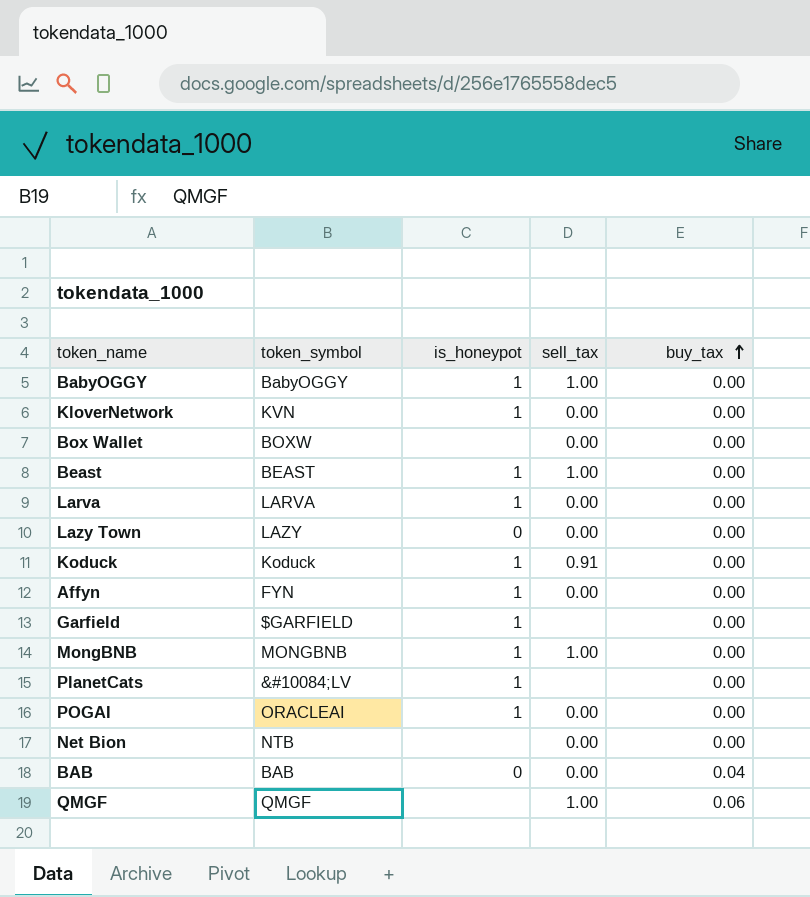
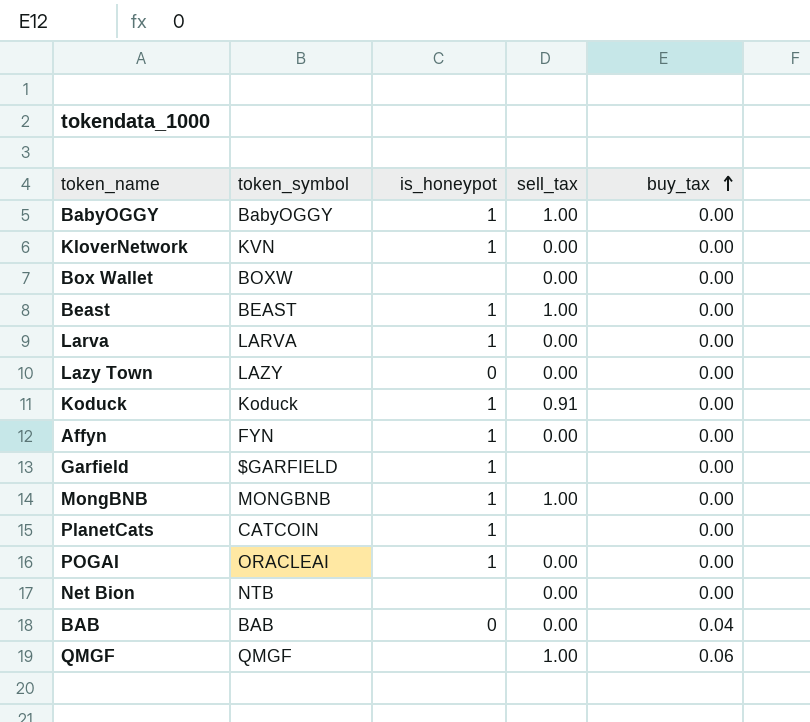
PlanetCats | token_symbol: &#10084;LV -> CATCOIN

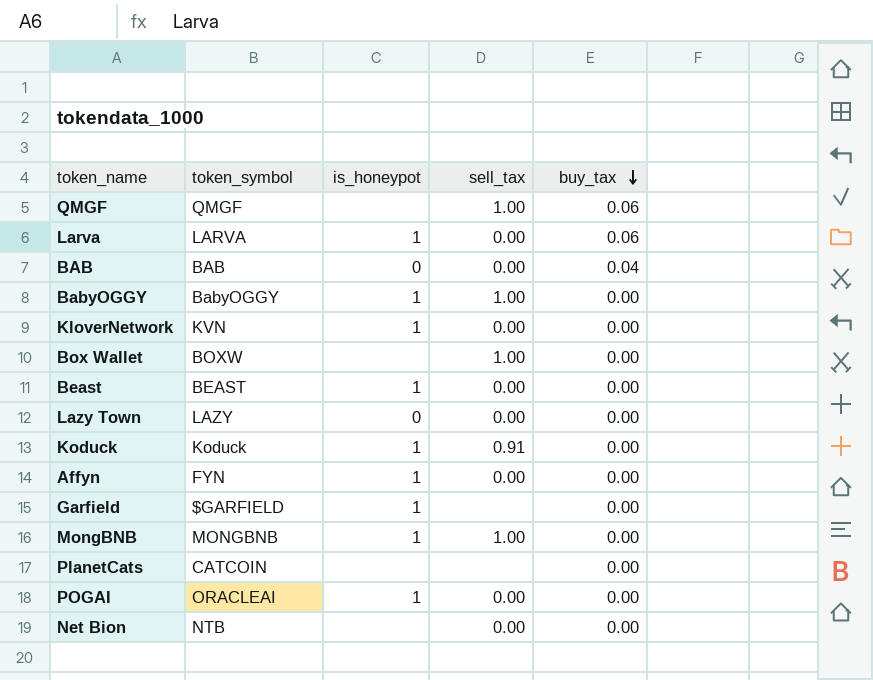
row order: buy_tax ascending -> buy_tax descending
Larva | buy_tax: 0.00 -> 0.06
Box Wallet | sell_tax: 0.00 -> 1.00
Beast | sell_tax: 1.00 -> 0.00
PlanetCats | is_honeypot: 1 -> none

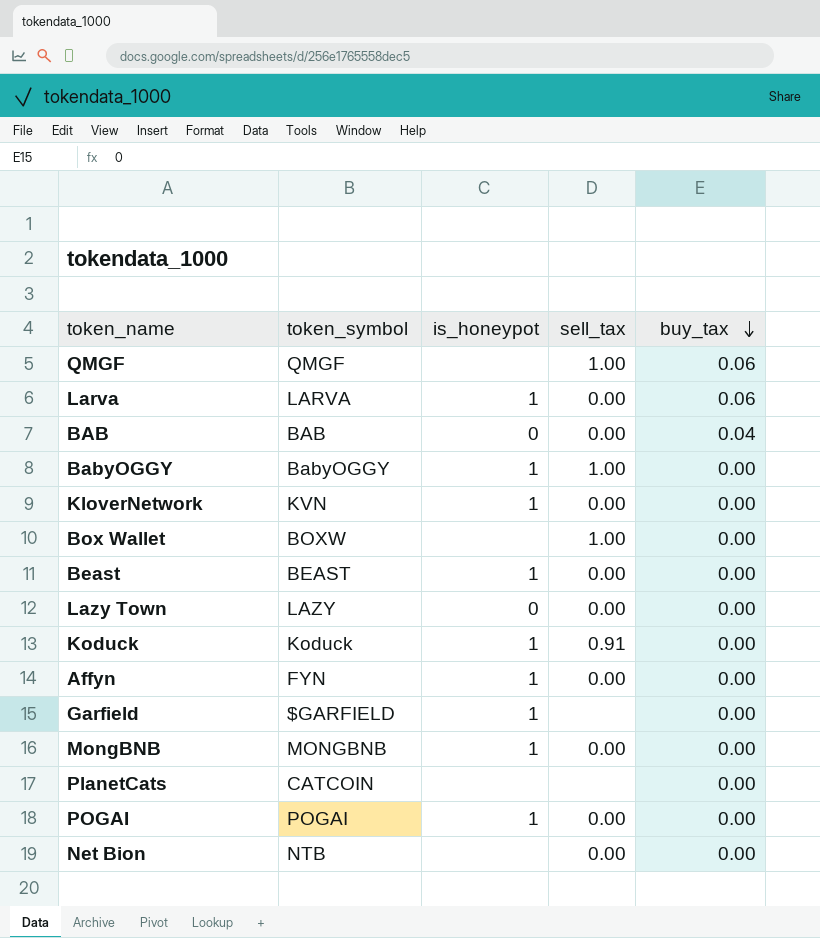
MongBNB | sell_tax: 1.00 -> 0.00
POGAI | token_symbol: ORACLEAI -> POGAI

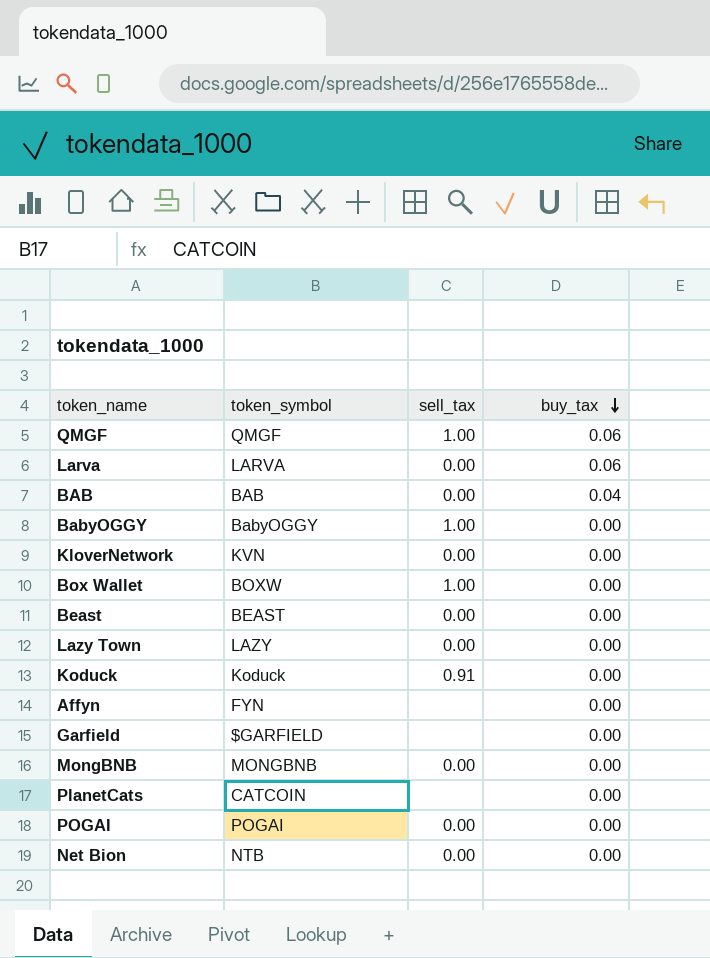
column is_honeypot | position: 3 -> none
Affyn | sell_tax: 0.00 -> none

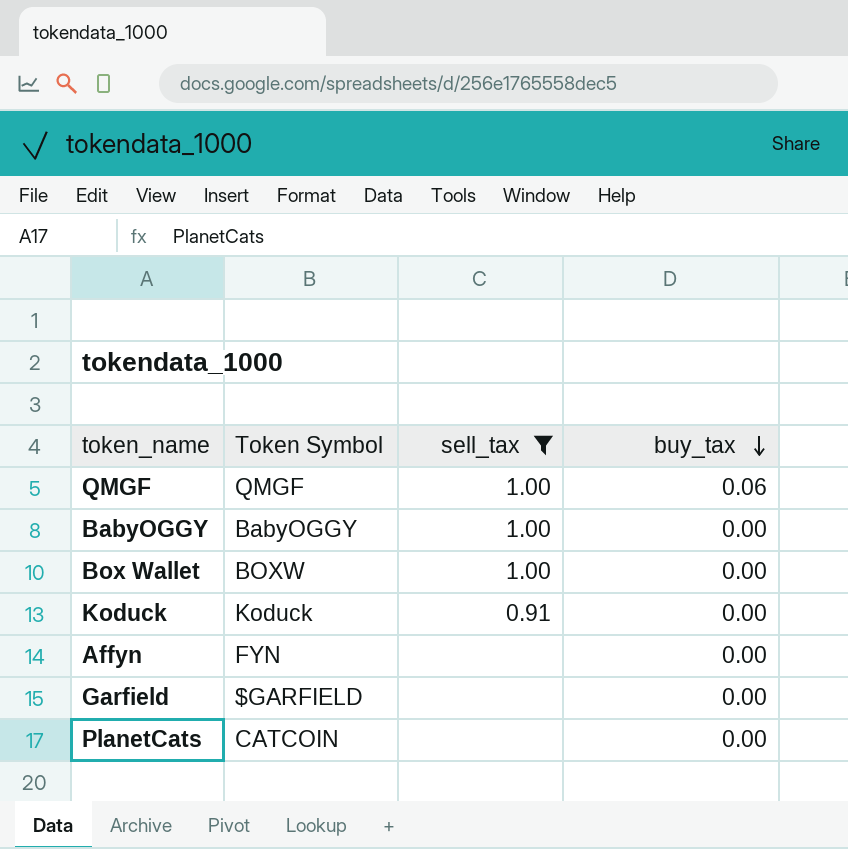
filter: none -> sell_tax != 0.00
column name: token_symbol -> Token Symbol

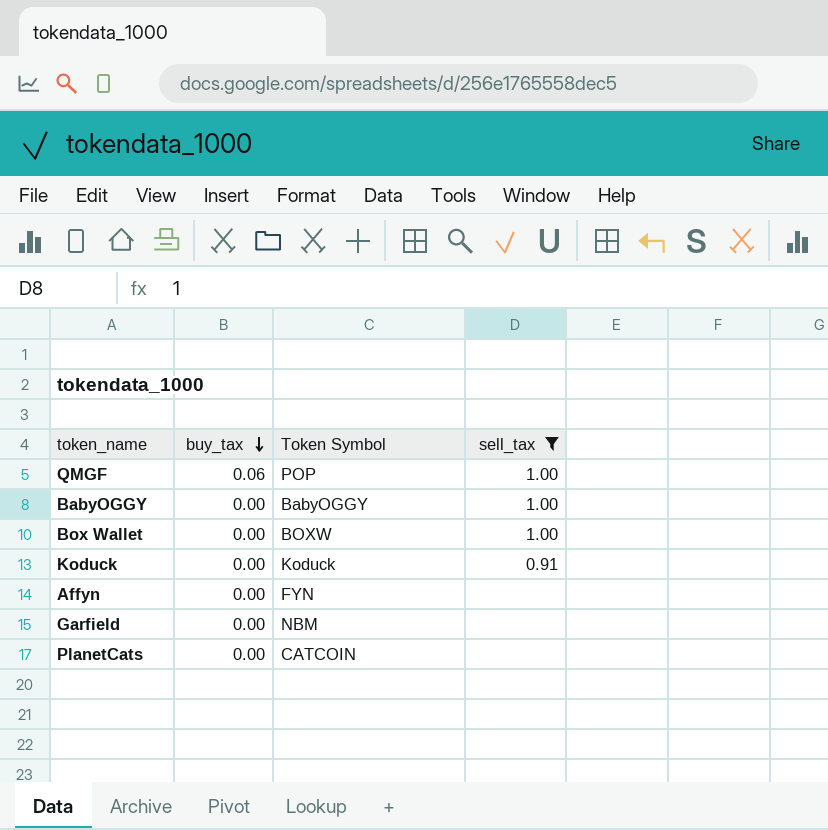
column buy_tax | position: 4 -> 2
QMGF | Token Symbol: QMGF -> POP
Garfield | Token Symbol: $GARFIELD -> NBM

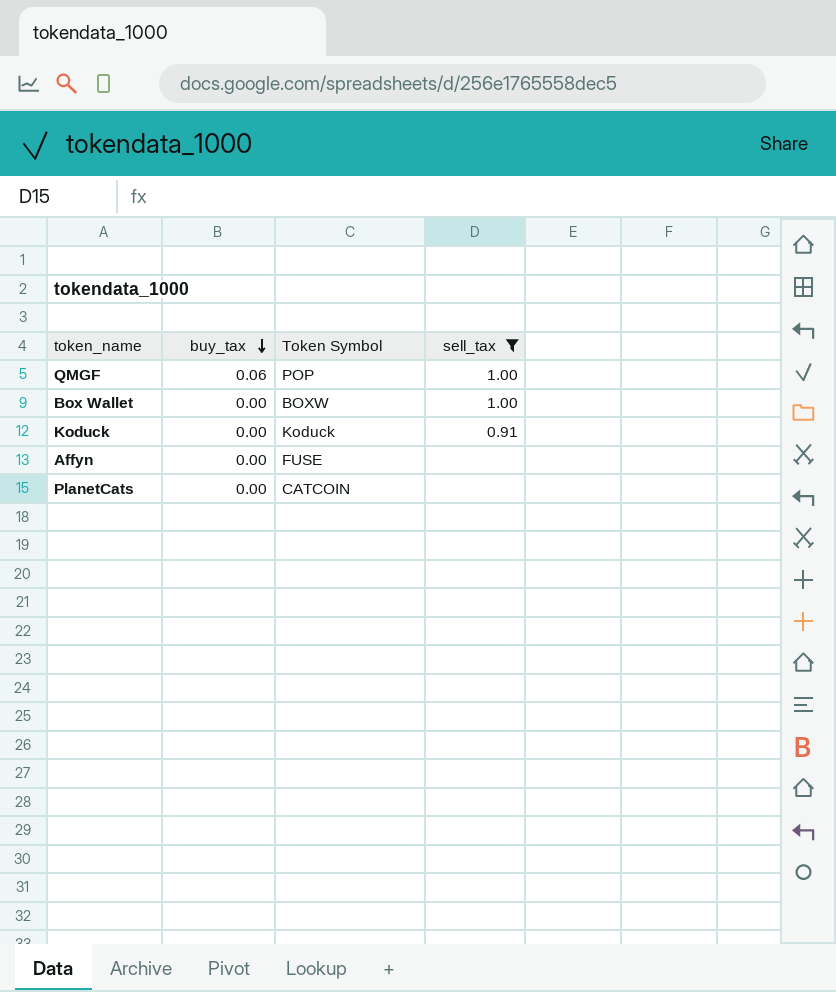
row BabyOGGY: 0.00 | BabyOGGY | 1.00 -> none
row Garfield: 0.00 | NBM | none -> none
Affyn | Token Symbol: FYN -> FUSE

